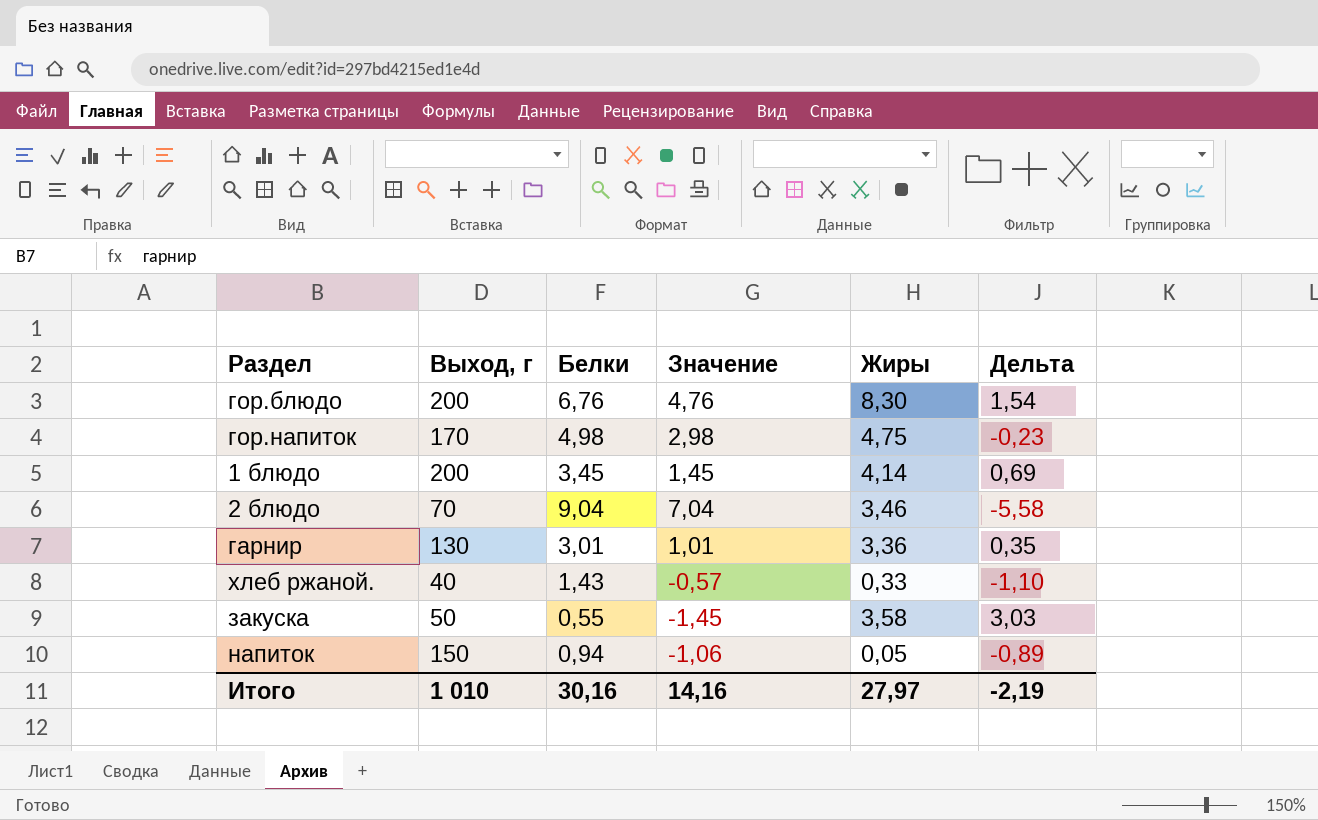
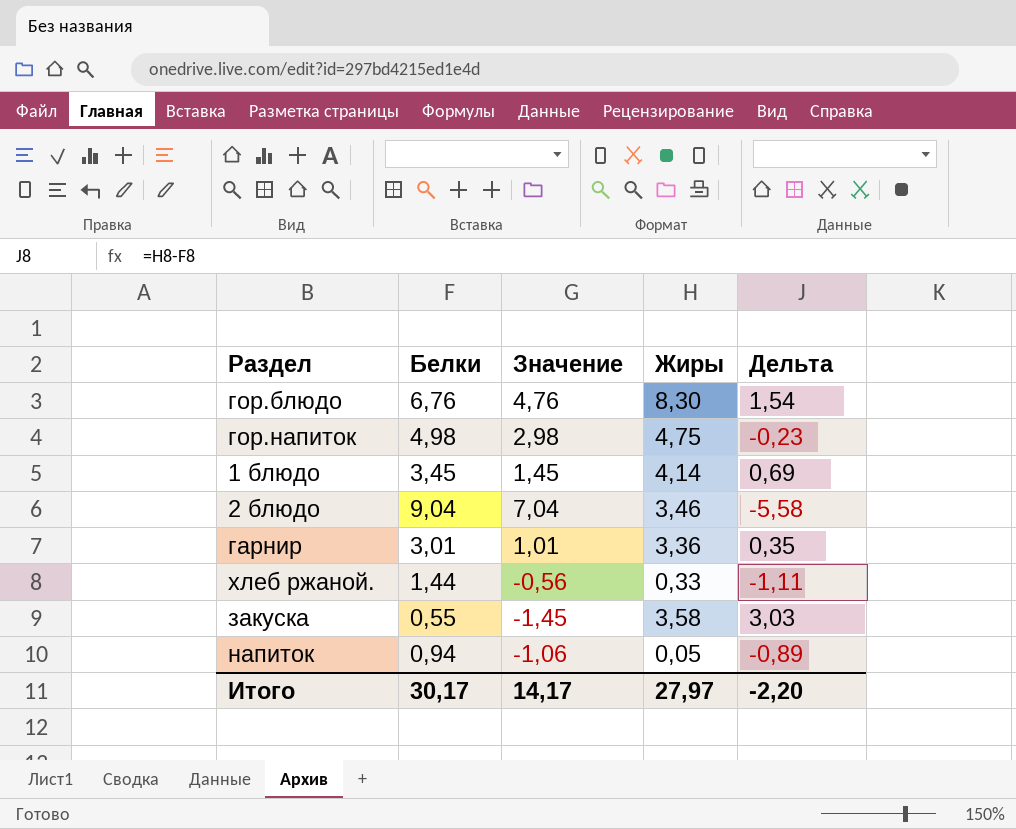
column Выход, г | position: 2 -> none
хлеб ржаной. | Белки: 1,43 -> 1,44
хлеб ржаной. | Значение: -0,57 -> -0,56
хлеб ржаной. | Дельта: -1,10 -> -1,11
Итого | Белки: 30,16 -> 30,17
Итого | Значение: 14,16 -> 14,17
Итого | Дельта: -2,19 -> -2,20

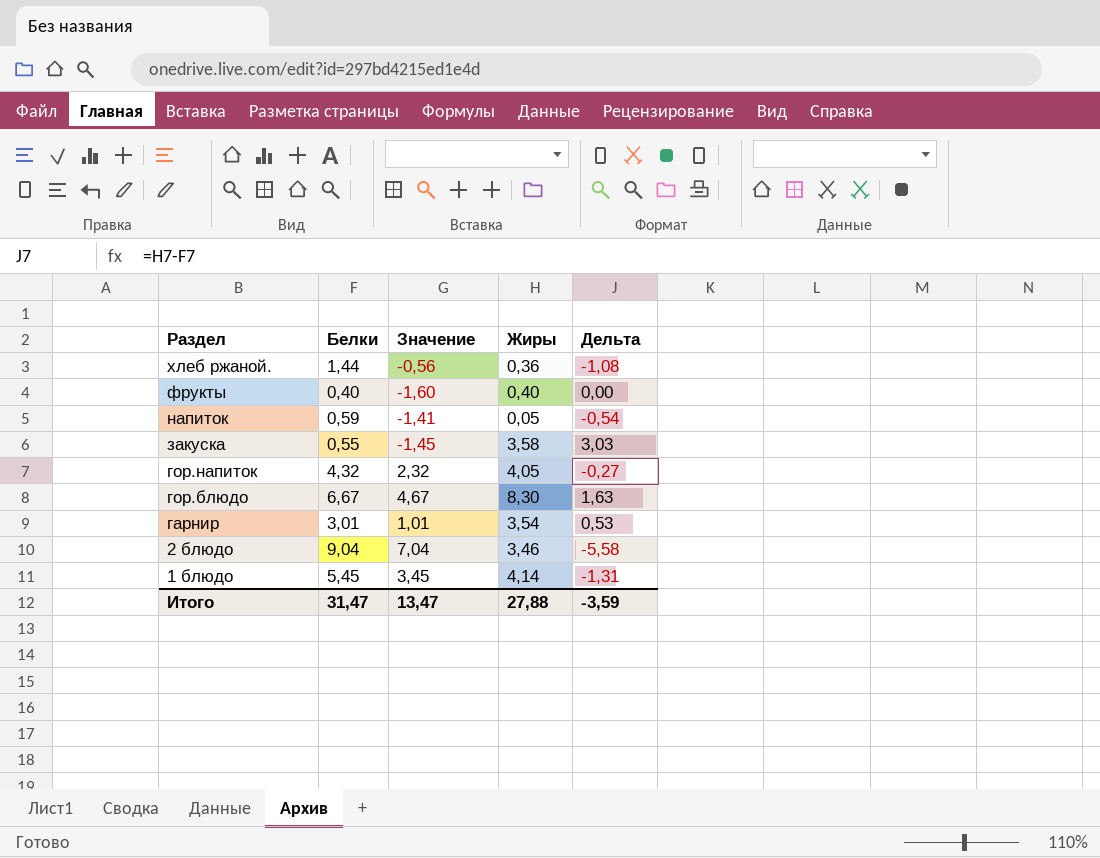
row order: none -> Раздел descending
хлеб ржаной. | Жиры: 0,33 -> 0,36
хлеб ржаной. | Дельта: -1,11 -> -1,08
row фрукты: none -> 0,40 | -1,60 | 0,40 | 0,00
напиток | Белки: 0,94 -> 0,59
напиток | Значение: -1,06 -> -1,41
напиток | Дельта: -0,89 -> -0,54
гор.напиток | Белки: 4,98 -> 4,32
гор.напиток | Значение: 2,98 -> 2,32
гор.напиток | Жиры: 4,75 -> 4,05
гор.напиток | Дельта: -0,23 -> -0,27
гор.блюдо | Белки: 6,76 -> 6,67
гор.блюдо | Значение: 4,76 -> 4,67
гор.блюдо | Дельта: 1,54 -> 1,63
гарнир | Жиры: 3,36 -> 3,54
гарнир | Дельта: 0,35 -> 0,53
1 блюдо | Белки: 3,45 -> 5,45
1 блюдо | Значение: 1,45 -> 3,45
1 блюдо | Дельта: 0,69 -> -1,31
Итого | Белки: 30,17 -> 31,47
Итого | Значение: 14,17 -> 13,47
Итого | Жиры: 27,97 -> 27,88
Итого | Дельта: -2,20 -> -3,59

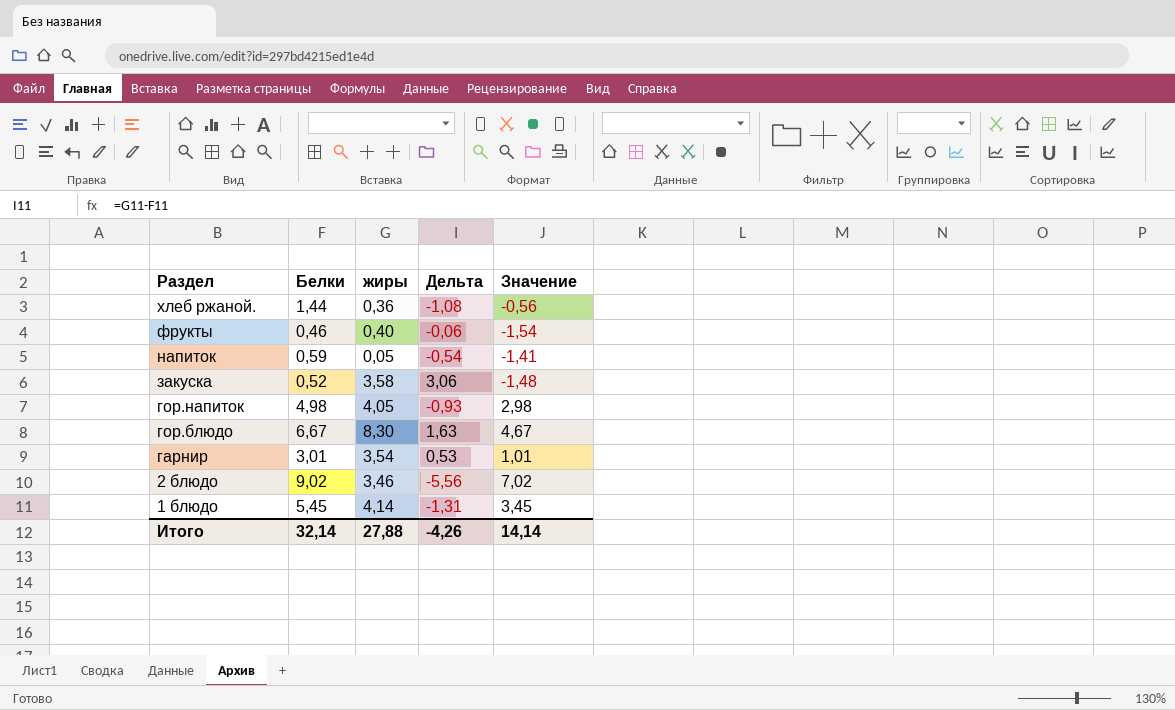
column name: Жиры -> жиры
column Значение | position: 3 -> 5
фрукты | Белки: 0,40 -> 0,46
фрукты | Дельта: 0,00 -> -0,06
фрукты | Значение: -1,60 -> -1,54
закуска | Белки: 0,55 -> 0,52
закуска | Дельта: 3,03 -> 3,06
закуска | Значение: -1,45 -> -1,48
гор.напиток | Белки: 4,32 -> 4,98
гор.напиток | Дельта: -0,27 -> -0,93
гор.напиток | Значение: 2,32 -> 2,98
2 блюдо | Белки: 9,04 -> 9,02
2 блюдо | Дельта: -5,58 -> -5,56
2 блюдо | Значение: 7,04 -> 7,02
Итого | Белки: 31,47 -> 32,14
Итого | Дельта: -3,59 -> -4,26
Итого | Значение: 13,47 -> 14,14

